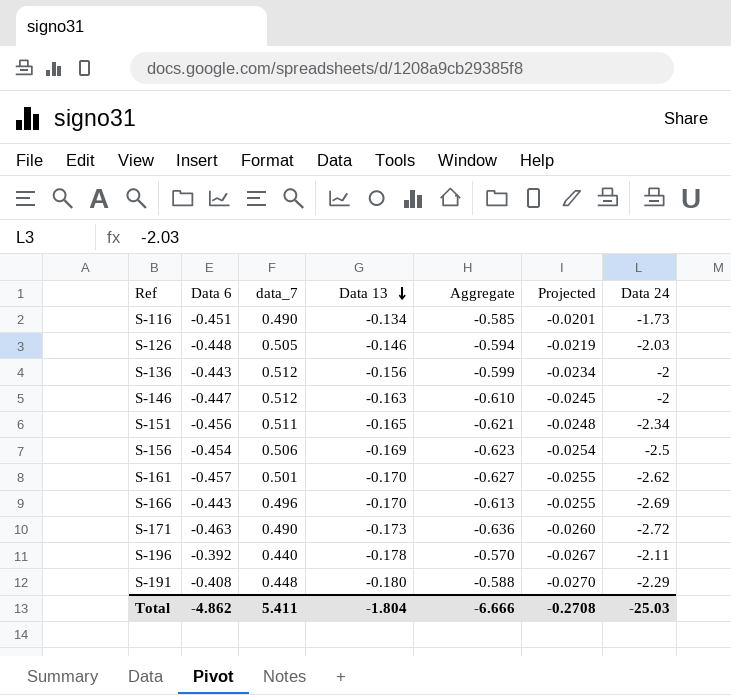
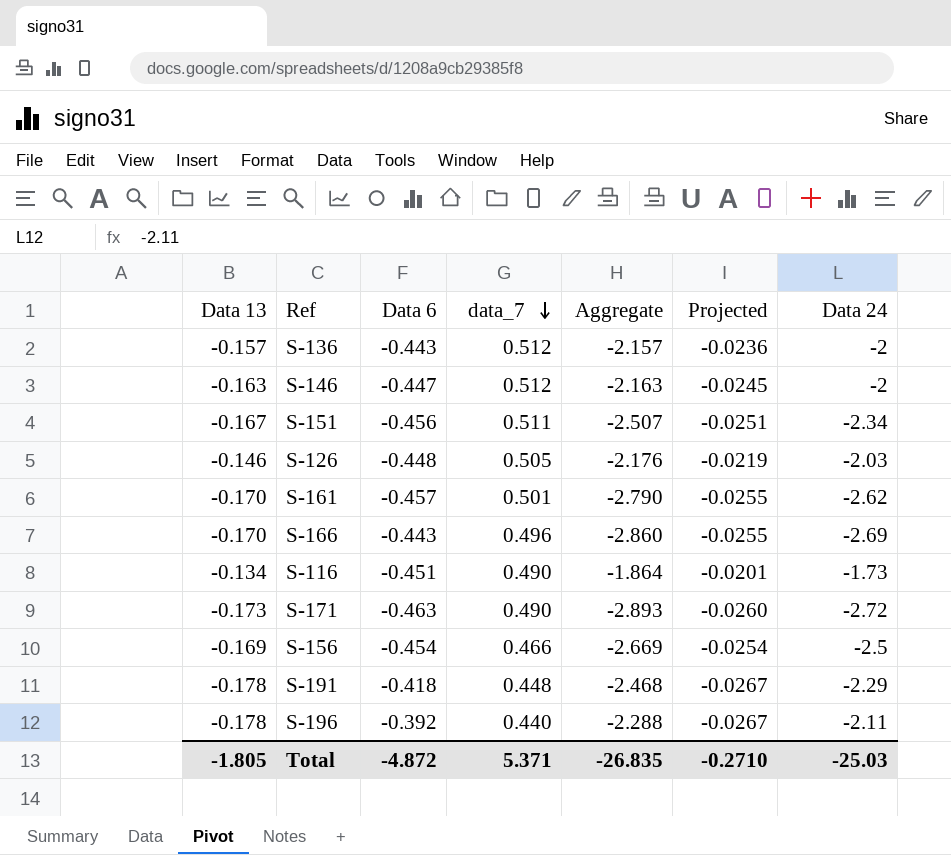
row order: Data 13 descending -> data_7 descending
column Data 13 | position: 4 -> 1
column Aggregate | formula: [Data 6] + [Data 13] -> [Data 13] + [Data 24]
S-136 | Data 13: -0.156 -> -0.157
S-136 | Projected: -0.0234 -> -0.0236
S-151 | Data 13: -0.165 -> -0.167
S-151 | Projected: -0.0248 -> -0.0251
S-156 | data_7: 0.506 -> 0.466
S-191 | Data 13: -0.180 -> -0.178
S-191 | Data 6: -0.408 -> -0.418
S-191 | Projected: -0.0270 -> -0.0267
Total | Data 13: -1.804 -> -1.805
Total | Data 6: -4.862 -> -4.872
Total | data_7: 5.411 -> 5.371
Total | Aggregate: -6.666 -> -26.835
Total | Projected: -0.2708 -> -0.2710

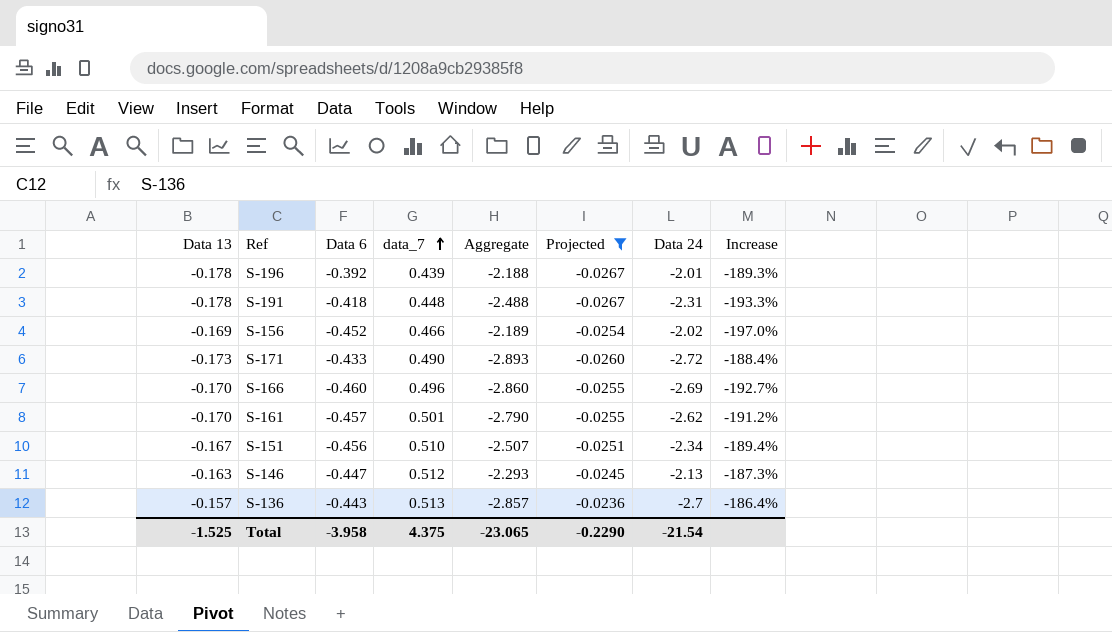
filter: none -> Projected <= -0.0236
row order: data_7 descending -> data_7 ascending
column Increase | formula: none -> ([Data 6] - [data_7]) / [data_7]
S-196 | data_7: 0.440 -> 0.439
S-196 | Aggregate: -2.288 -> -2.188
S-196 | Data 24: -2.11 -> -2.01
S-191 | Aggregate: -2.468 -> -2.488
S-191 | Data 24: -2.29 -> -2.31
S-156 | Data 6: -0.454 -> -0.452
S-156 | Aggregate: -2.669 -> -2.189
S-156 | Data 24: -2.5 -> -2.02
S-171 | Data 6: -0.463 -> -0.433
S-166 | Data 6: -0.443 -> -0.460
S-151 | data_7: 0.511 -> 0.510
S-146 | Aggregate: -2.163 -> -2.293
S-146 | Data 24: -2 -> -2.13
S-136 | data_7: 0.512 -> 0.513
S-136 | Aggregate: -2.157 -> -2.857
S-136 | Data 24: -2 -> -2.7
Total | Data 13: -1.805 -> -1.525
Total | Data 6: -4.872 -> -3.958
Total | data_7: 5.371 -> 4.375
Total | Aggregate: -26.835 -> -23.065
Total | Projected: -0.2710 -> -0.2290
Total | Data 24: -25.03 -> -21.54

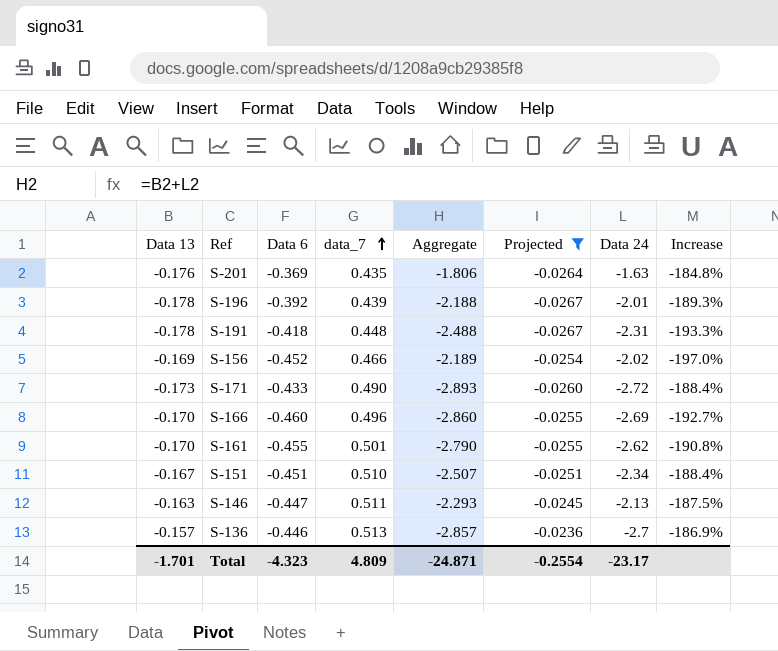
row S-201: none -> -0.176 | -0.369 | 0.435 | -1.806 | -0.0264 | -1.63 | -184.8%
S-161 | Data 6: -0.457 -> -0.455
S-161 | Increase: -191.2% -> -190.8%
S-151 | Data 6: -0.456 -> -0.451
S-151 | Increase: -189.4% -> -188.4%
S-146 | data_7: 0.512 -> 0.511
S-146 | Increase: -187.3% -> -187.5%
S-136 | Data 6: -0.443 -> -0.446
S-136 | Increase: -186.4% -> -186.9%
Total | Data 13: -1.525 -> -1.701
Total | Data 6: -3.958 -> -4.323
Total | data_7: 4.375 -> 4.809
Total | Aggregate: -23.065 -> -24.871
Total | Projected: -0.2290 -> -0.2554
Total | Data 24: -21.54 -> -23.17

